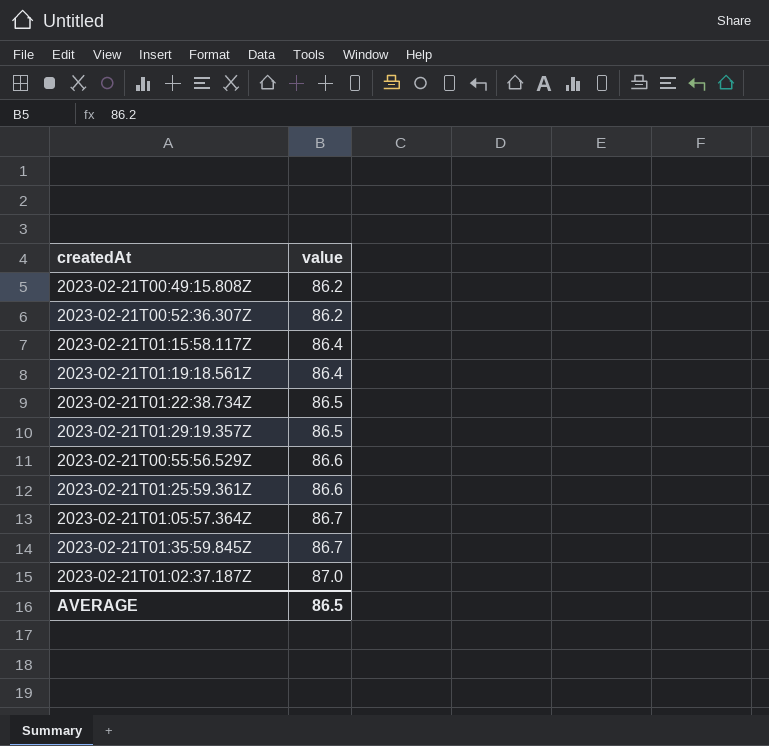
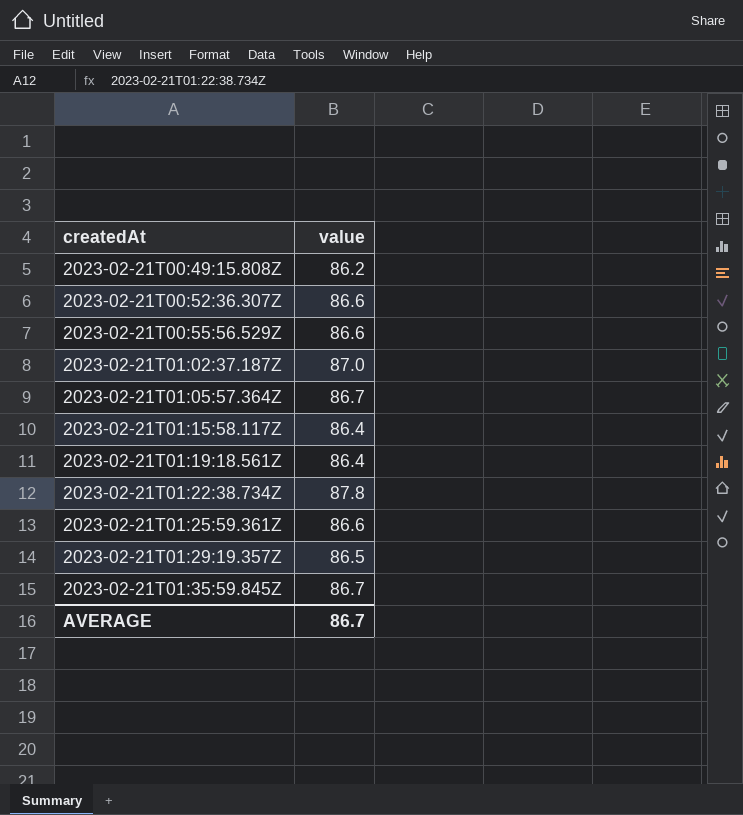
row order: value ascending -> createdAt ascending
2023-02-21T00:52:36.307Z | value: 86.2 -> 86.6
2023-02-21T01:22:38.734Z | value: 86.5 -> 87.8
AVERAGE | value: 86.5 -> 86.7

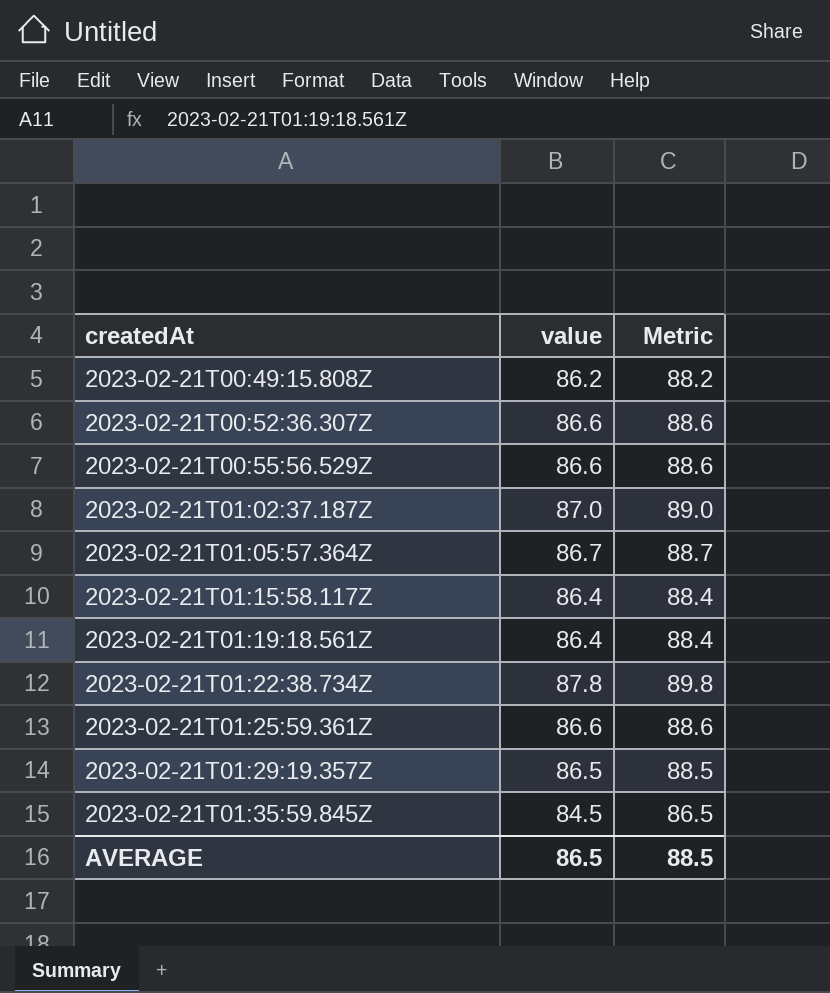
column Metric | formula: none -> [value] + 2
2023-02-21T01:35:59.845Z | value: 86.7 -> 84.5
AVERAGE | value: 86.7 -> 86.5

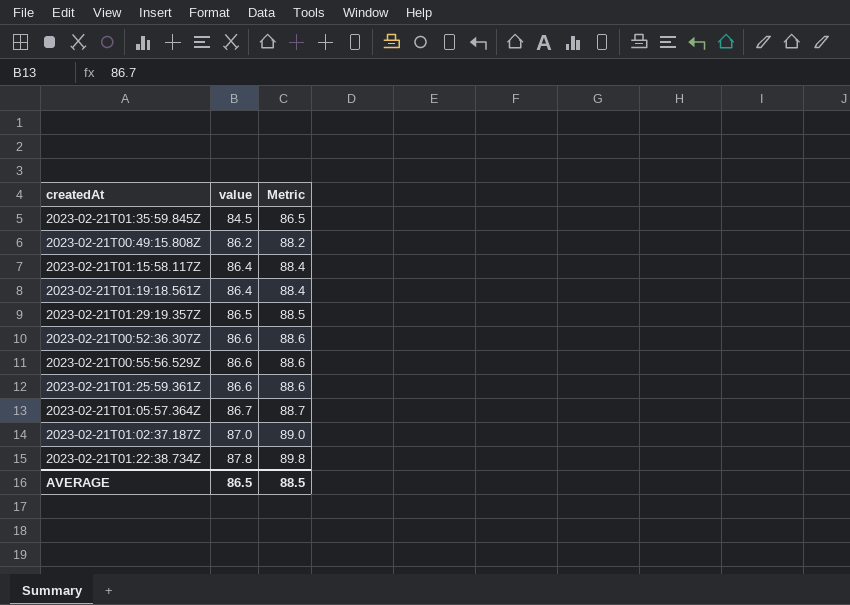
row order: createdAt ascending -> value ascending

